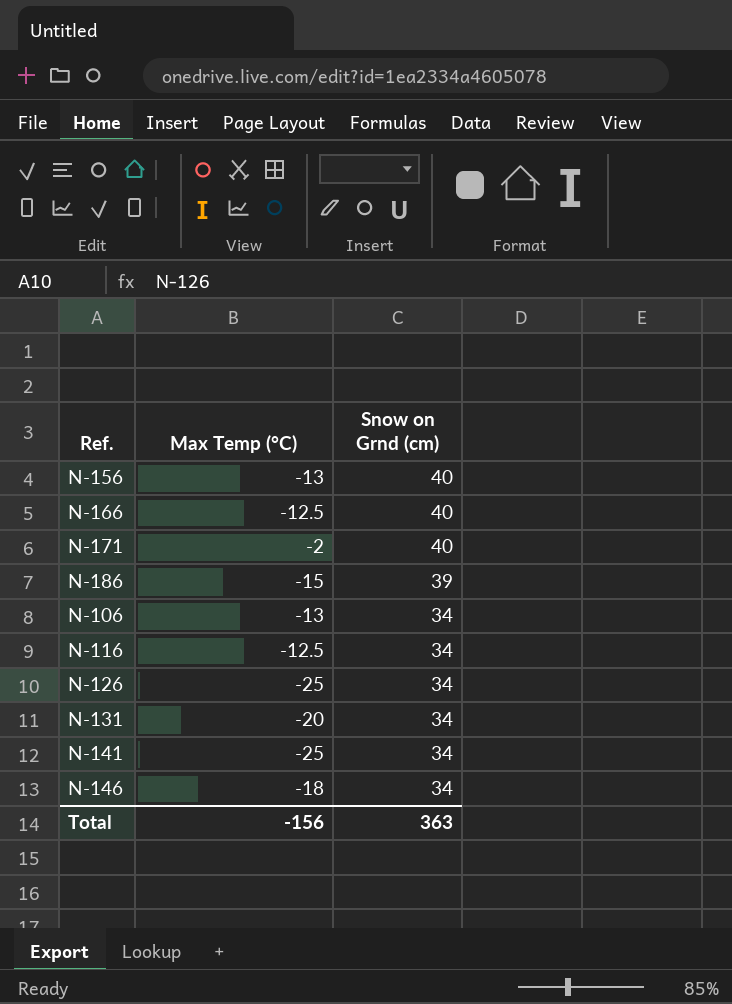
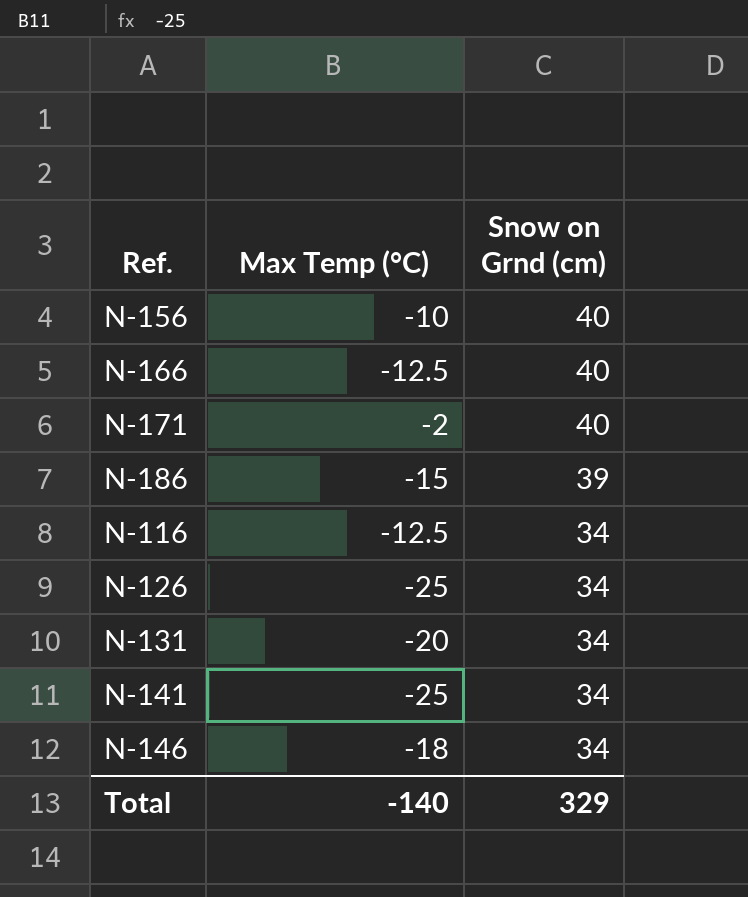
row N-106: -13 | 34 -> none
N-156 | Max Temp (°C): -13 -> -10
Total | Max Temp (°C): -156 -> -140
Total | Snow on Grnd (cm): 363 -> 329

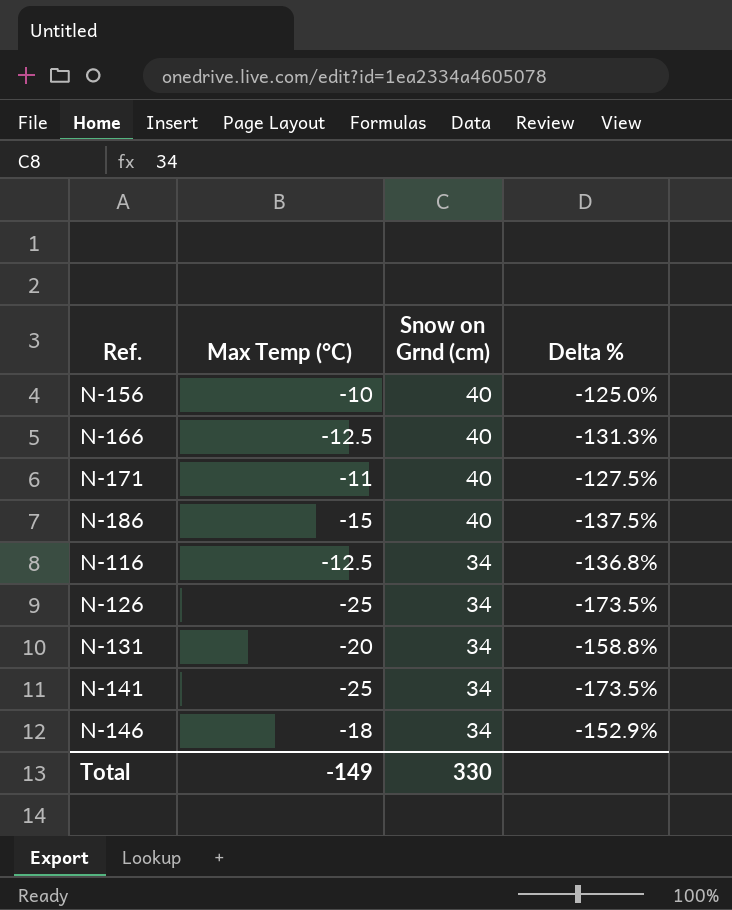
column Delta % | formula: none -> ([Max Temp (°C)] - [Snow on Grnd (cm)]) / [Snow on Grnd (cm)]
N-171 | Max Temp (°C): -2 -> -11
N-186 | Snow on Grnd (cm): 39 -> 40
Total | Max Temp (°C): -140 -> -149
Total | Snow on Grnd (cm): 329 -> 330

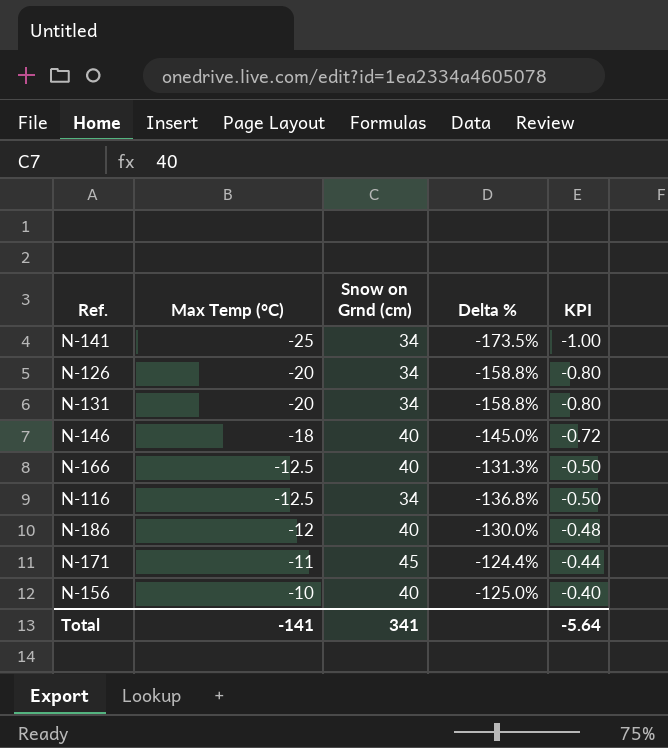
row order: Snow on Grnd (cm) descending -> Max Temp (°C) ascending
column KPI | formula: none -> [Max Temp (°C)] * 0.04
N-126 | Max Temp (°C): -25 -> -20
N-126 | Delta %: -173.5% -> -158.8%
N-146 | Snow on Grnd (cm): 34 -> 40
N-146 | Delta %: -152.9% -> -145.0%
N-186 | Max Temp (°C): -15 -> -12
N-186 | Delta %: -137.5% -> -130.0%
N-171 | Snow on Grnd (cm): 40 -> 45
N-171 | Delta %: -127.5% -> -124.4%
Total | Max Temp (°C): -149 -> -141
Total | Snow on Grnd (cm): 330 -> 341

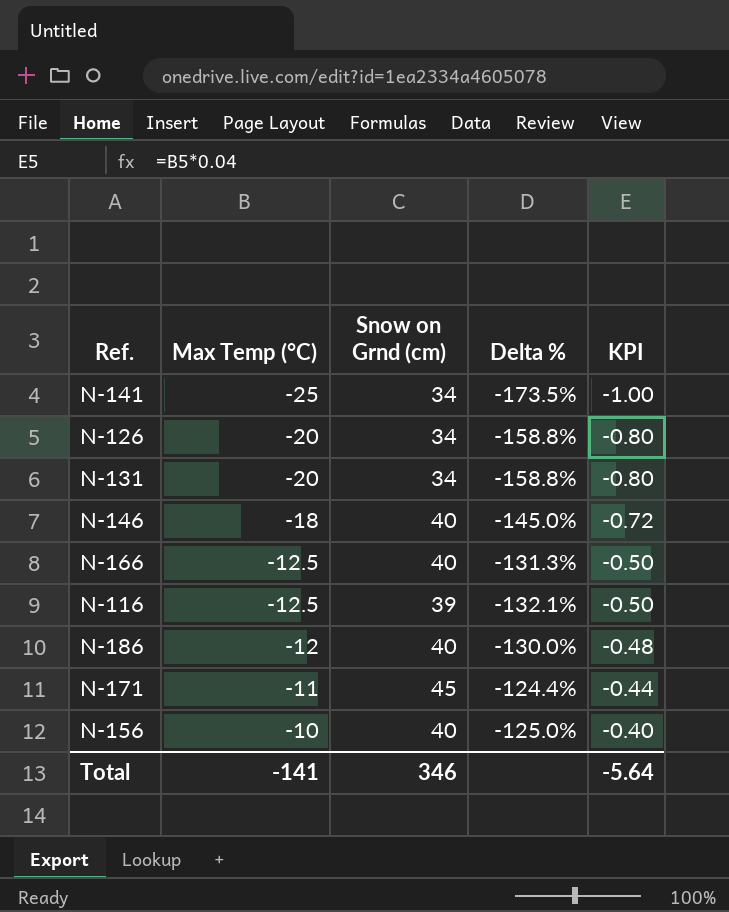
N-116 | Snow on Grnd (cm): 34 -> 39
N-116 | Delta %: -136.8% -> -132.1%
Total | Snow on Grnd (cm): 341 -> 346

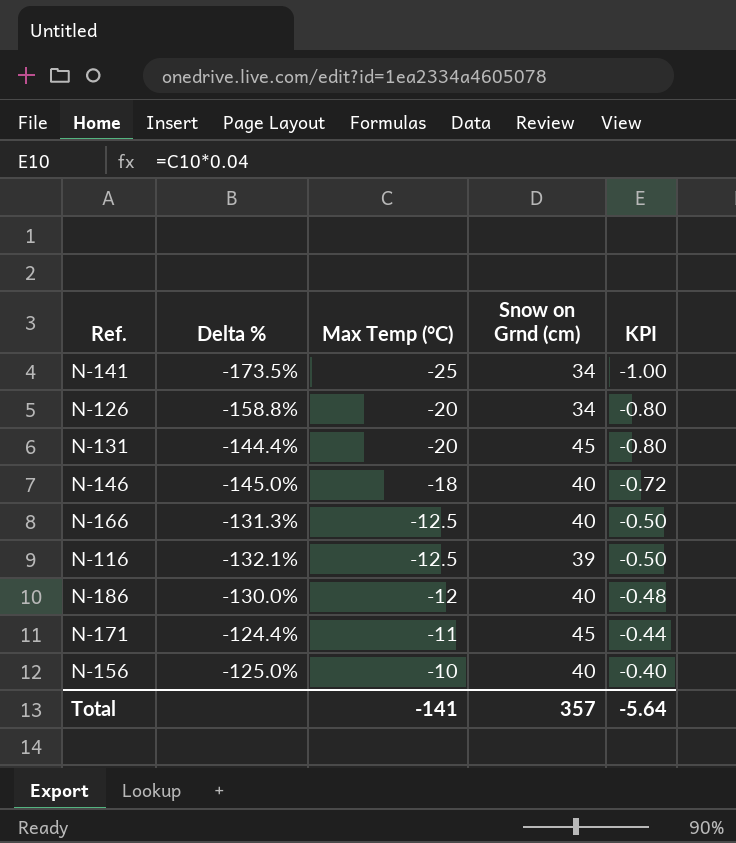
column Delta % | position: 4 -> 2
N-131 | Delta %: -158.8% -> -144.4%
N-131 | Snow on Grnd (cm): 34 -> 45
Total | Snow on Grnd (cm): 346 -> 357

